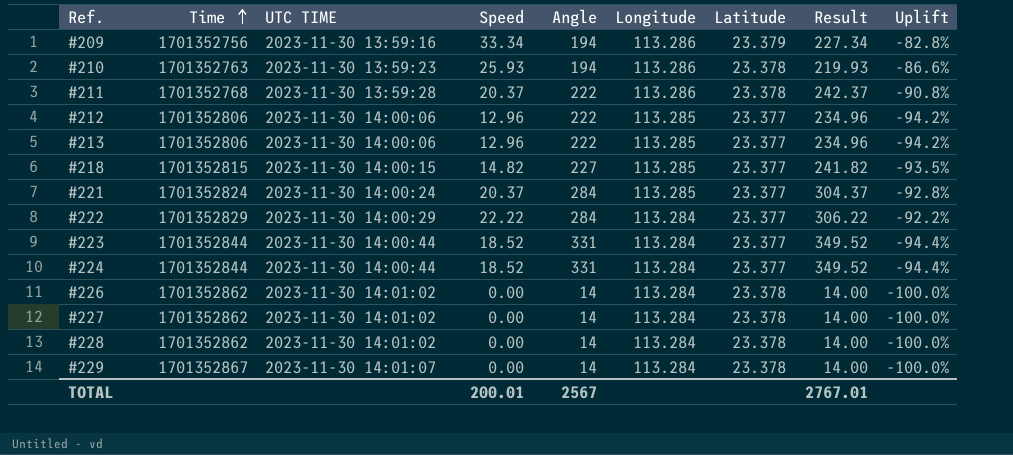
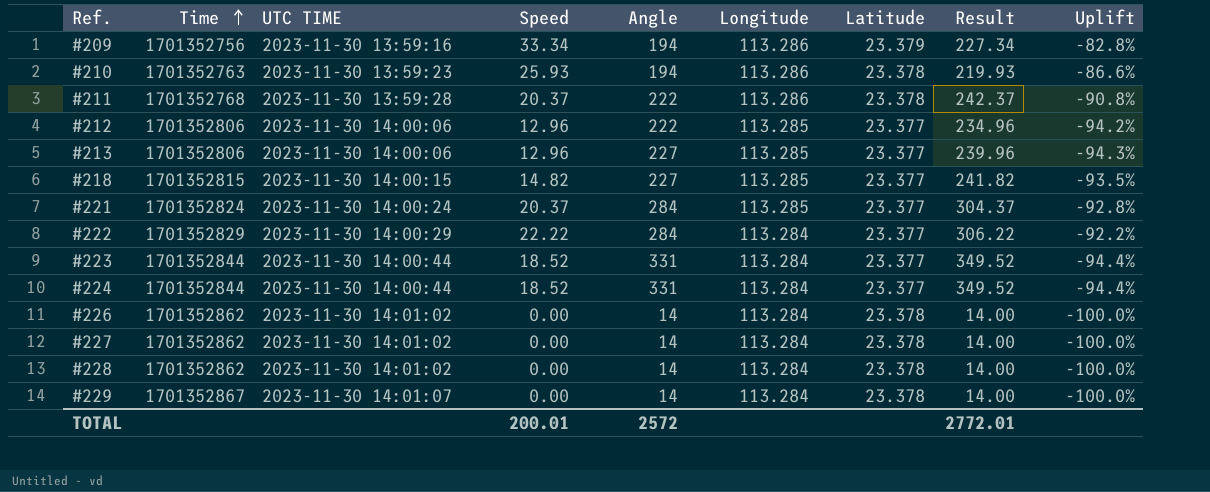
#213 | Angle: 222 -> 227
#213 | Result: 234.96 -> 239.96
#213 | Uplift: -94.2% -> -94.3%
TOTAL | Angle: 2567 -> 2572
TOTAL | Result: 2767.01 -> 2772.01

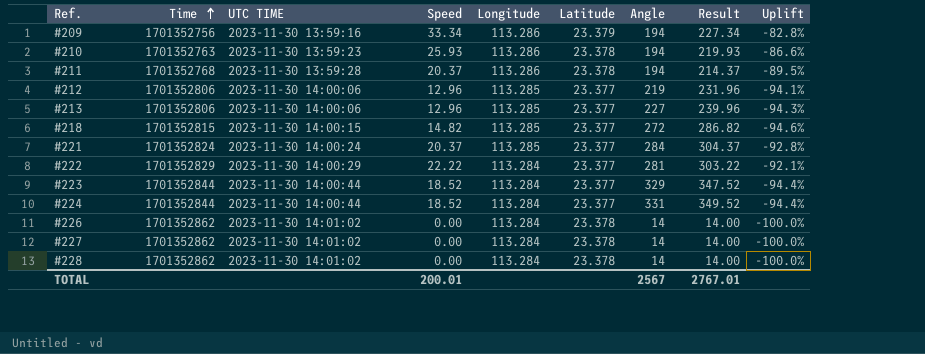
column Angle | position: 5 -> 7
row #229: 1701352867 | 2023-11-30 14:01:07 | 0.00 | 14 | 113.284 | 23.378 | 14.00 | -100.0% -> none
#211 | Angle: 222 -> 194
#211 | Result: 242.37 -> 214.37
#211 | Uplift: -90.8% -> -89.5%
#212 | Angle: 222 -> 219
#212 | Result: 234.96 -> 231.96
#212 | Uplift: -94.2% -> -94.1%
#218 | Angle: 227 -> 272
#218 | Result: 241.82 -> 286.82
#218 | Uplift: -93.5% -> -94.6%
#222 | Angle: 284 -> 281
#222 | Result: 306.22 -> 303.22
#222 | Uplift: -92.2% -> -92.1%
#223 | Angle: 331 -> 329
#223 | Result: 349.52 -> 347.52
TOTAL | Angle: 2572 -> 2567
TOTAL | Result: 2772.01 -> 2767.01

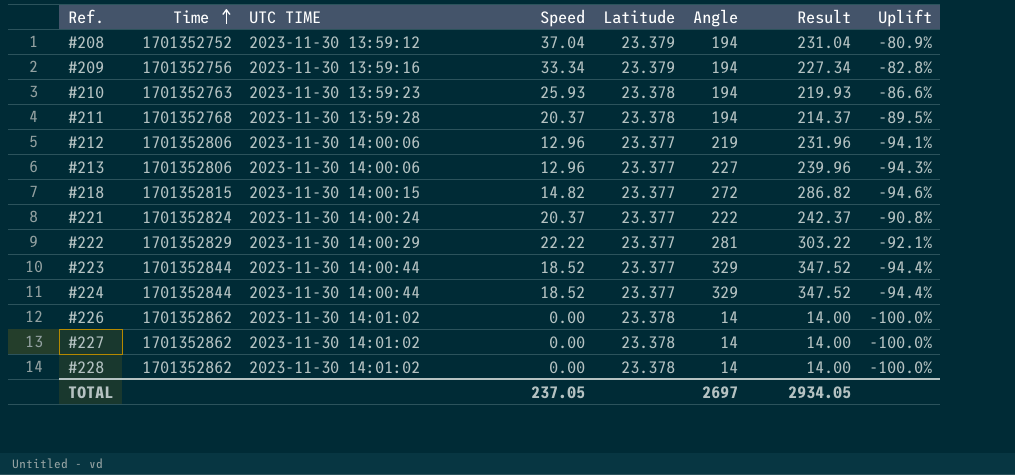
column Longitude | position: 5 -> none
row #208: none -> 1701352752 | 2023-11-30 13:59:12 | 37.04 | 23.379 | 194 | 231.04 | -80.9%
#221 | Angle: 284 -> 222
#221 | Result: 304.37 -> 242.37
#221 | Uplift: -92.8% -> -90.8%
#224 | Angle: 331 -> 329
#224 | Result: 349.52 -> 347.52
TOTAL | Speed: 200.01 -> 237.05
TOTAL | Angle: 2567 -> 2697
TOTAL | Result: 2767.01 -> 2934.05

